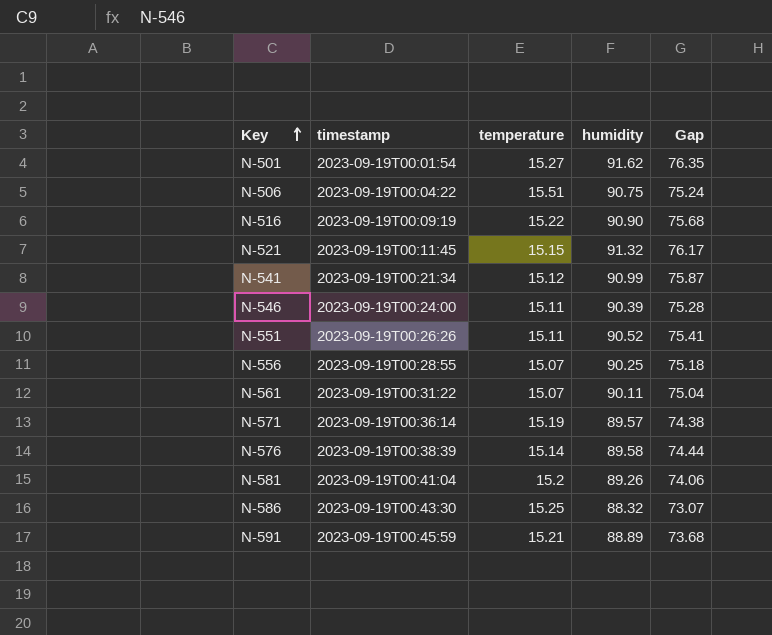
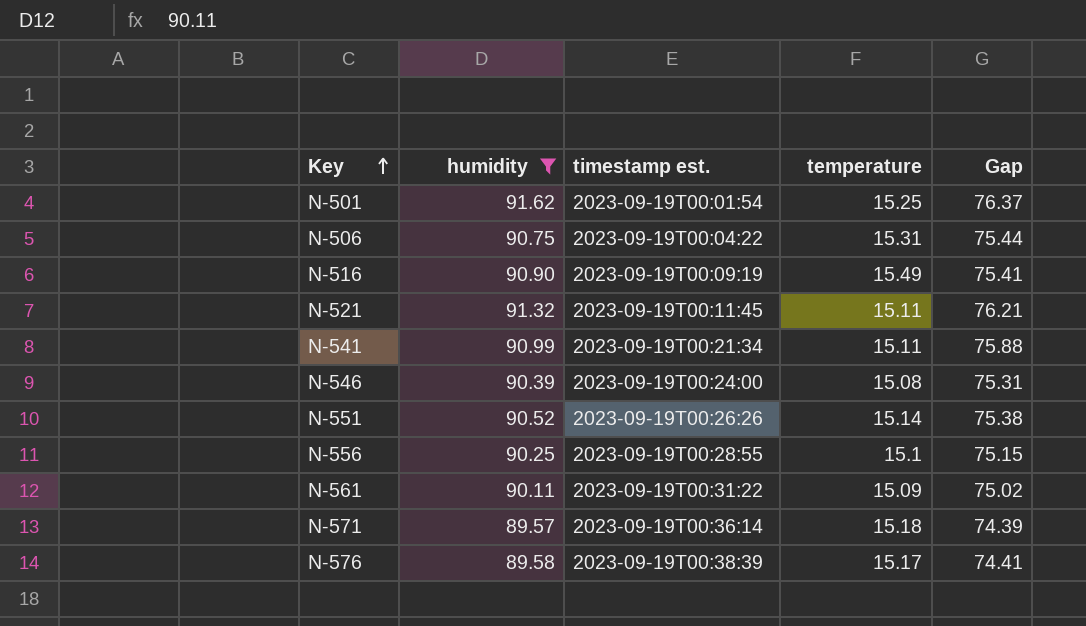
filter: none -> humidity >= 89.57
column humidity | position: 4 -> 2
column name: timestamp -> timestamp est.
N-501 | temperature: 15.27 -> 15.25
N-501 | Gap: 76.35 -> 76.37
N-506 | temperature: 15.51 -> 15.31
N-506 | Gap: 75.24 -> 75.44
N-516 | temperature: 15.22 -> 15.49
N-516 | Gap: 75.68 -> 75.41
N-521 | temperature: 15.15 -> 15.11
N-521 | Gap: 76.17 -> 76.21
N-541 | temperature: 15.12 -> 15.11
N-541 | Gap: 75.87 -> 75.88
N-546 | temperature: 15.11 -> 15.08
N-546 | Gap: 75.28 -> 75.31
N-551 | temperature: 15.11 -> 15.14
N-551 | Gap: 75.41 -> 75.38
N-556 | temperature: 15.07 -> 15.1
N-556 | Gap: 75.18 -> 75.15
N-561 | temperature: 15.07 -> 15.09
N-561 | Gap: 75.04 -> 75.02
N-571 | temperature: 15.19 -> 15.18
N-571 | Gap: 74.38 -> 74.39
N-576 | temperature: 15.14 -> 15.17
N-576 | Gap: 74.44 -> 74.41

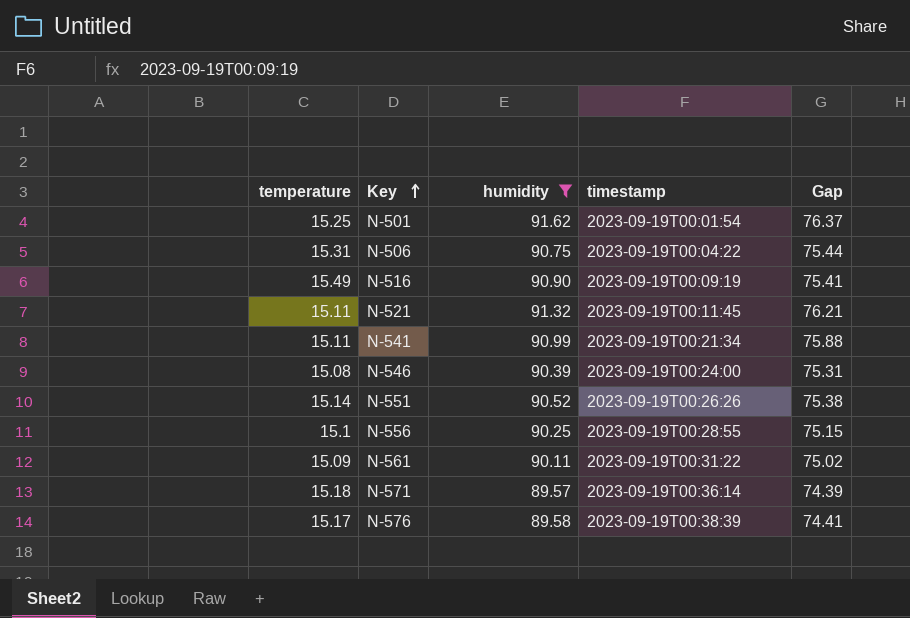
column temperature | position: 4 -> 1
column name: timestamp est. -> timestamp

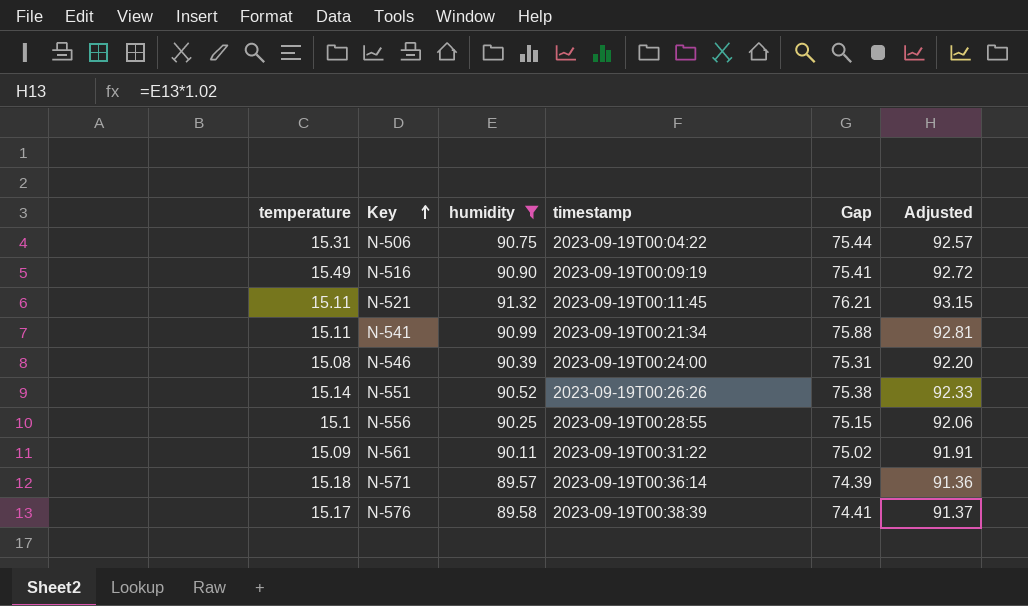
column Adjusted | formula: none -> [humidity] * 1.02
row N-501: 15.25 | 91.62 | 2023-09-19T00:01:54 | 76.37 -> none

